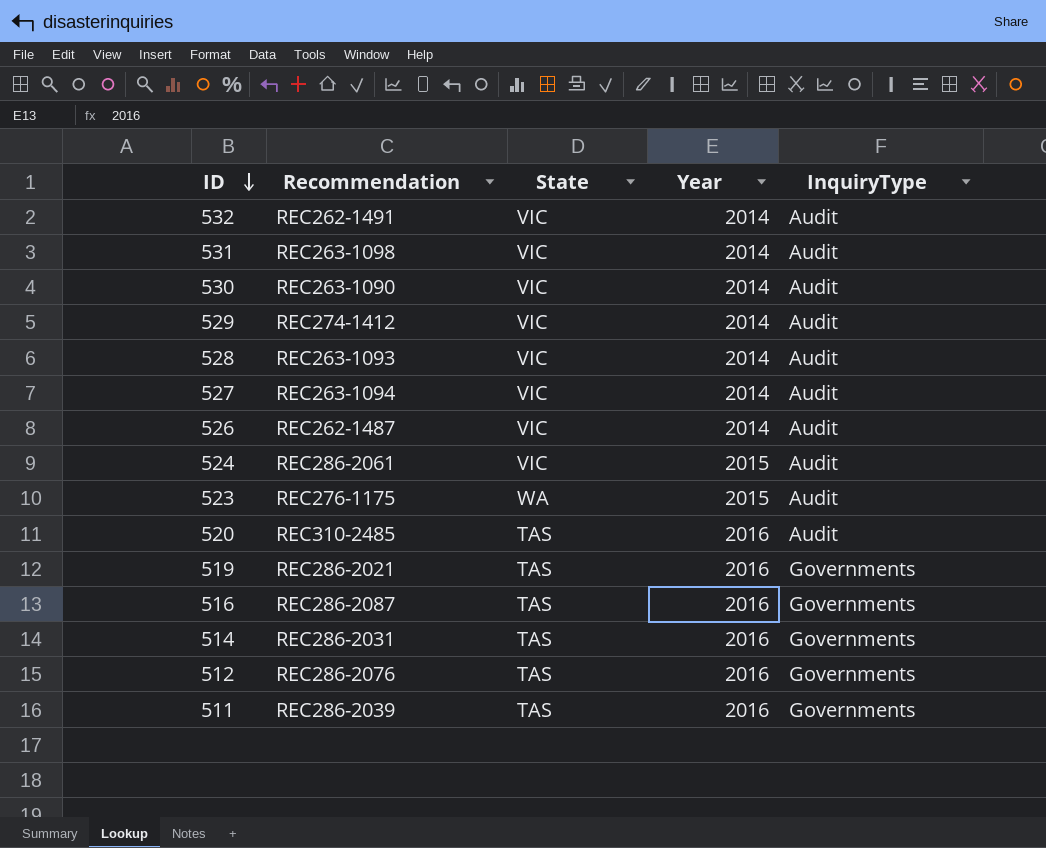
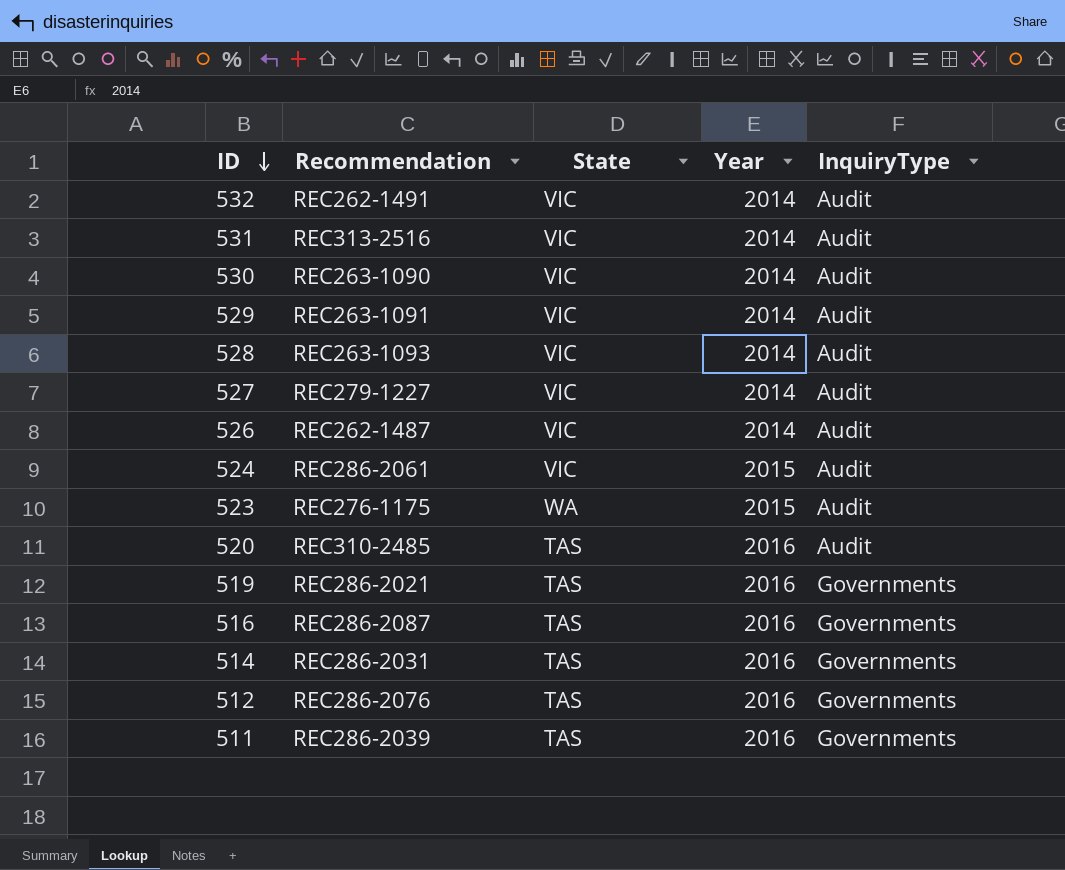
531 | Recommendation: REC263-1098 -> REC313-2516
529 | Recommendation: REC274-1412 -> REC263-1091
527 | Recommendation: REC263-1094 -> REC279-1227

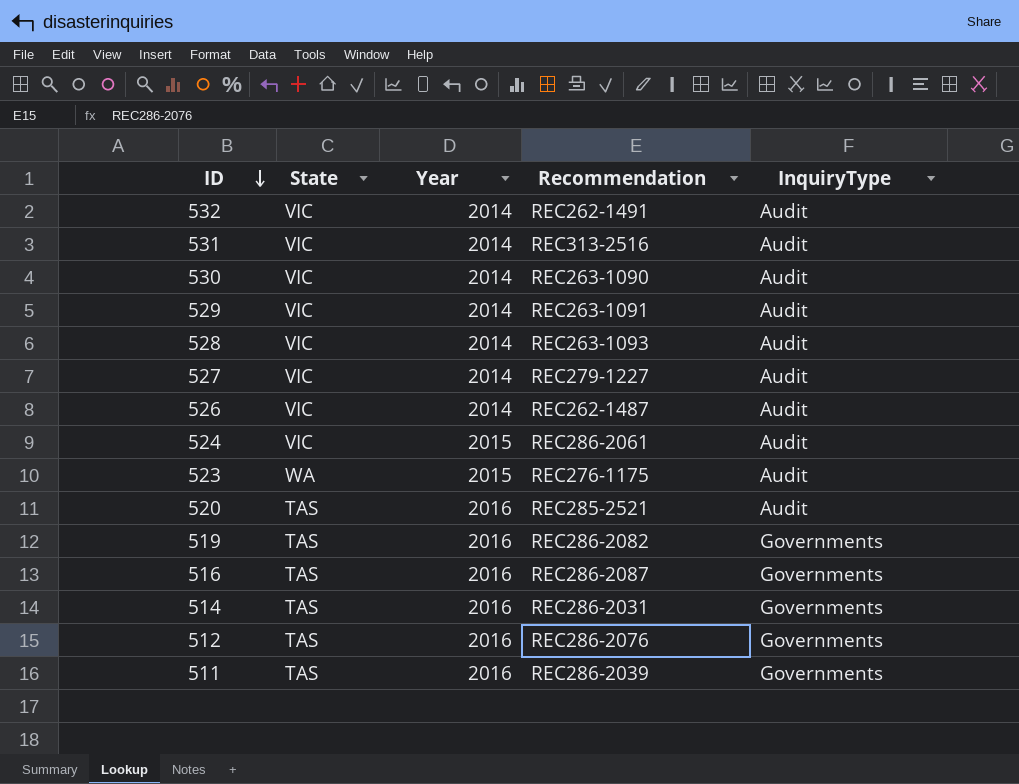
column Recommendation | position: 2 -> 4
520 | Recommendation: REC310-2485 -> REC285-2521
519 | Recommendation: REC286-2021 -> REC286-2082

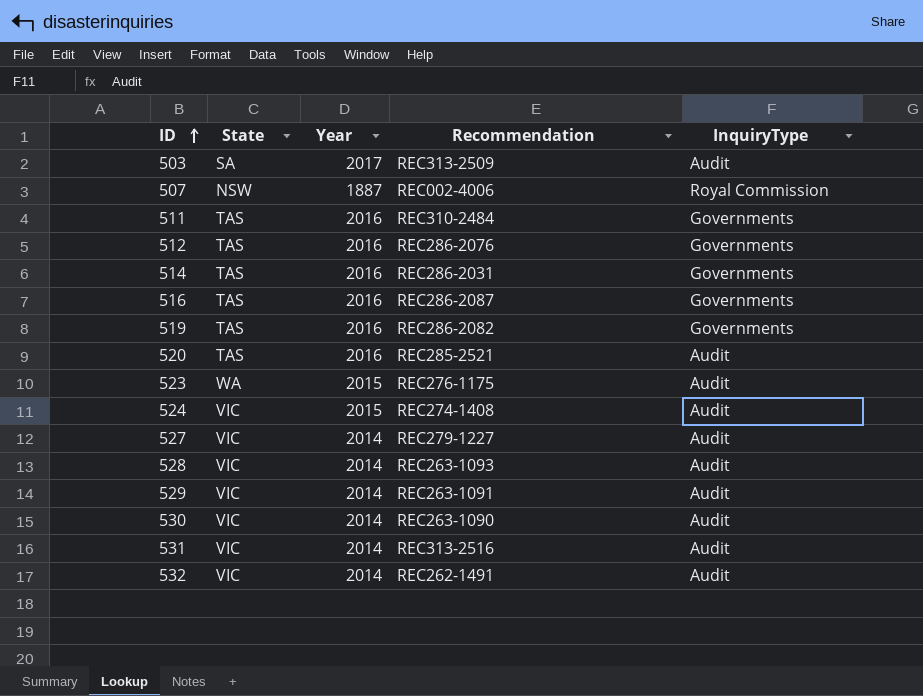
row order: ID descending -> ID ascending
row 526: VIC | 2014 | REC262-1487 | Audit -> none
row 503: none -> SA | 2017 | REC313-2509 | Audit
row 507: none -> NSW | 1887 | REC002-4006 | Royal Commission
511 | Recommendation: REC286-2039 -> REC310-2484
524 | Recommendation: REC286-2061 -> REC274-1408

